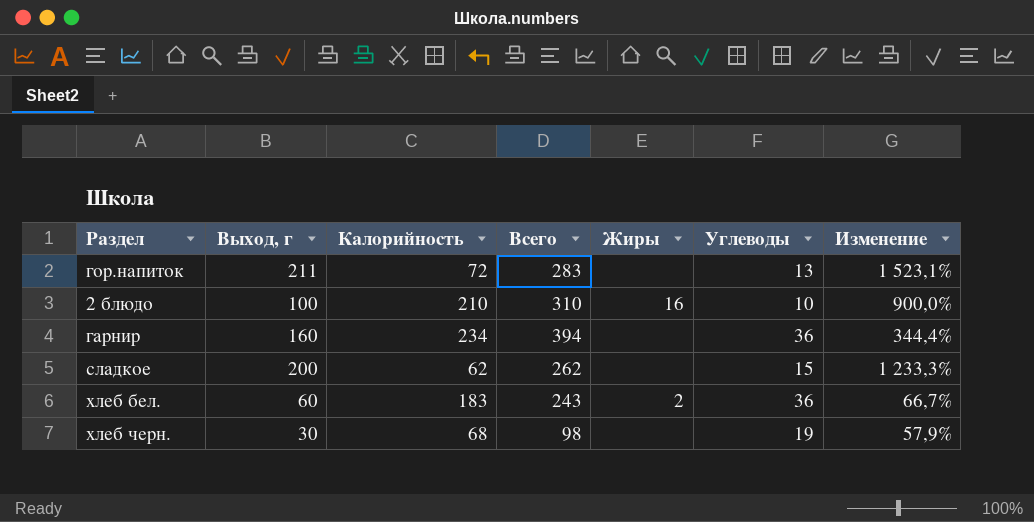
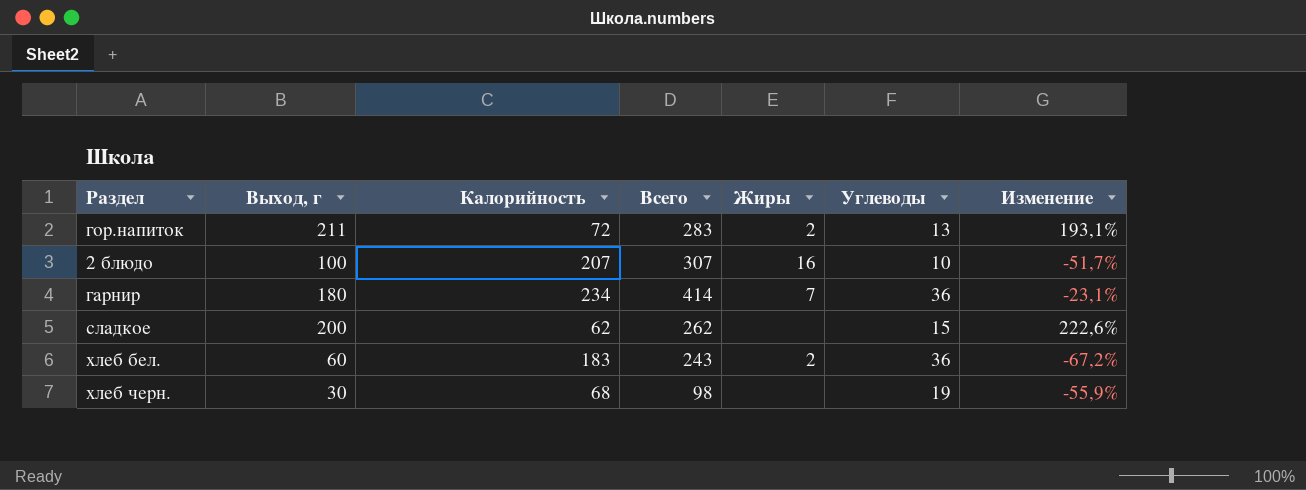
column Изменение | formula: ([Выход, г] - [Углеводы]) / [Углеводы] -> ([Выход, г] - [Калорийность]) / [Калорийность]
гор.напиток | Жиры: none -> 2
2 блюдо | Калорийность: 210 -> 207
2 блюдо | Всего: 310 -> 307
гарнир | Выход, г: 160 -> 180
гарнир | Всего: 394 -> 414
гарнир | Жиры: none -> 7

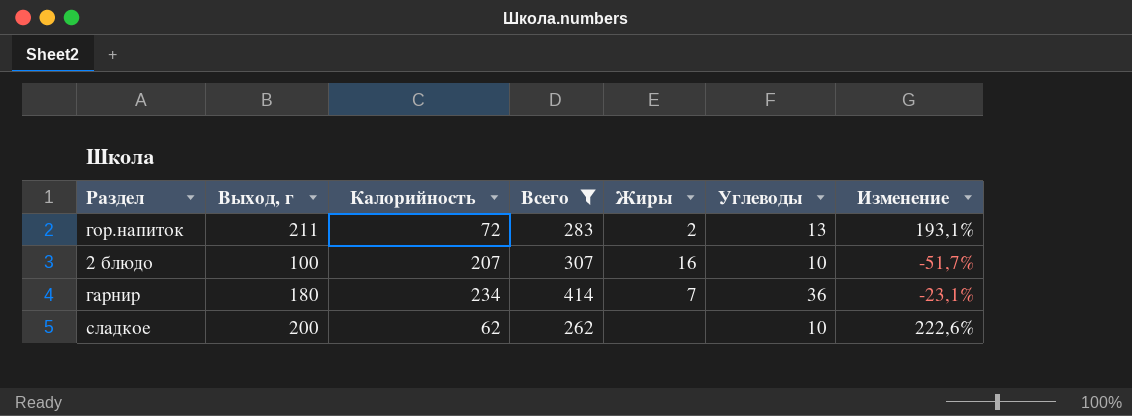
filter: none -> Всего >= 262
сладкое | Углеводы: 15 -> 10

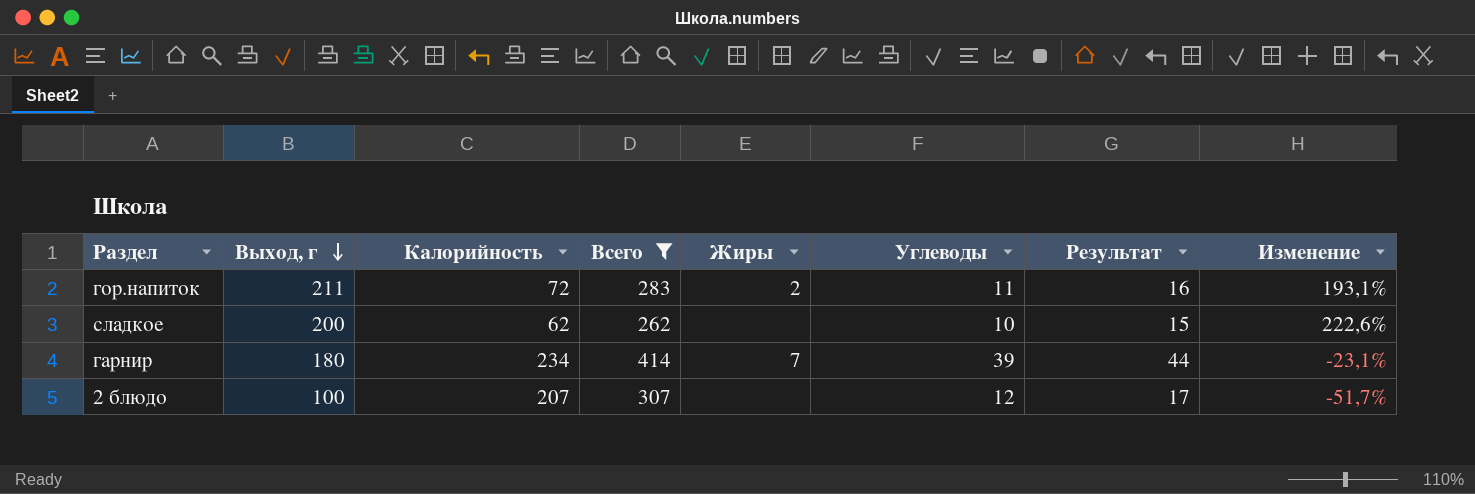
row order: none -> Выход, г descending
column Результат | formula: none -> [Углеводы] + 5
гор.напиток | Углеводы: 13 -> 11
гарнир | Углеводы: 36 -> 39
2 блюдо | Жиры: 16 -> none
2 блюдо | Углеводы: 10 -> 12

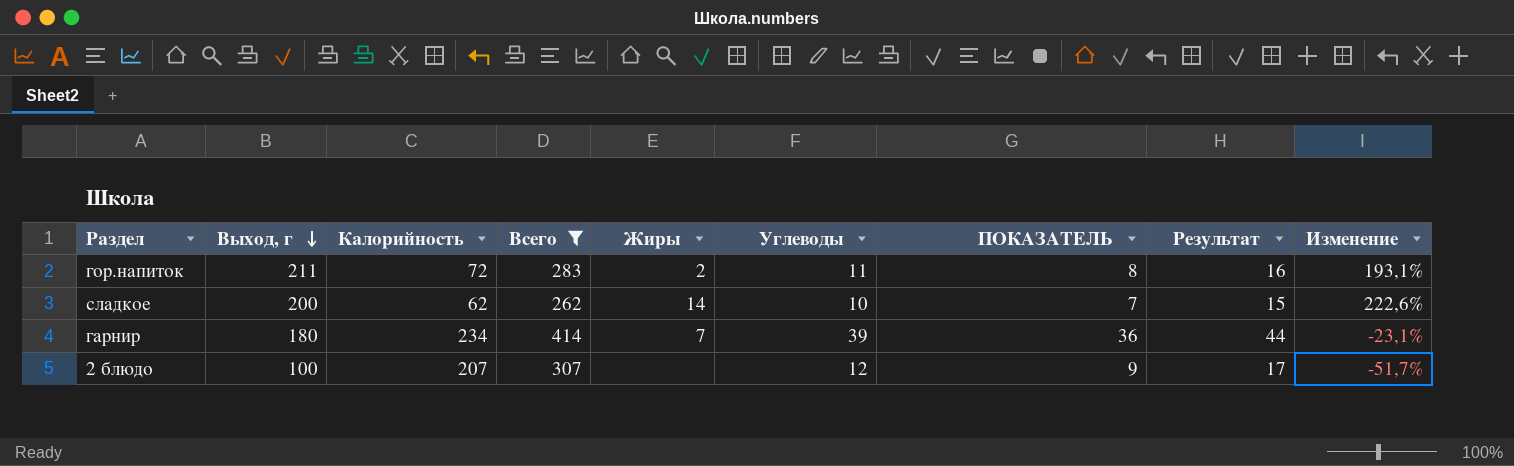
column ПОКАЗАТЕЛЬ | formula: none -> [Углеводы] - 3
сладкое | Жиры: none -> 14

